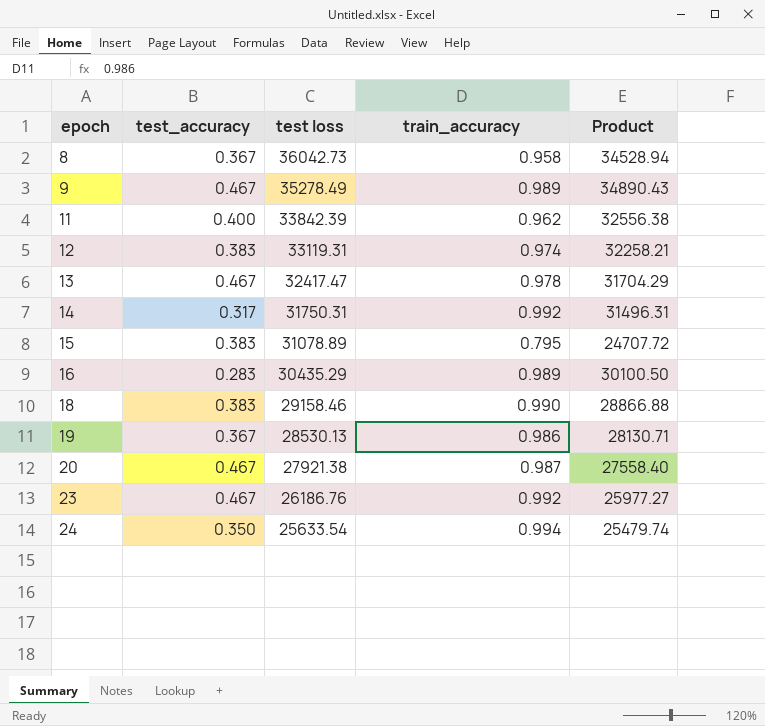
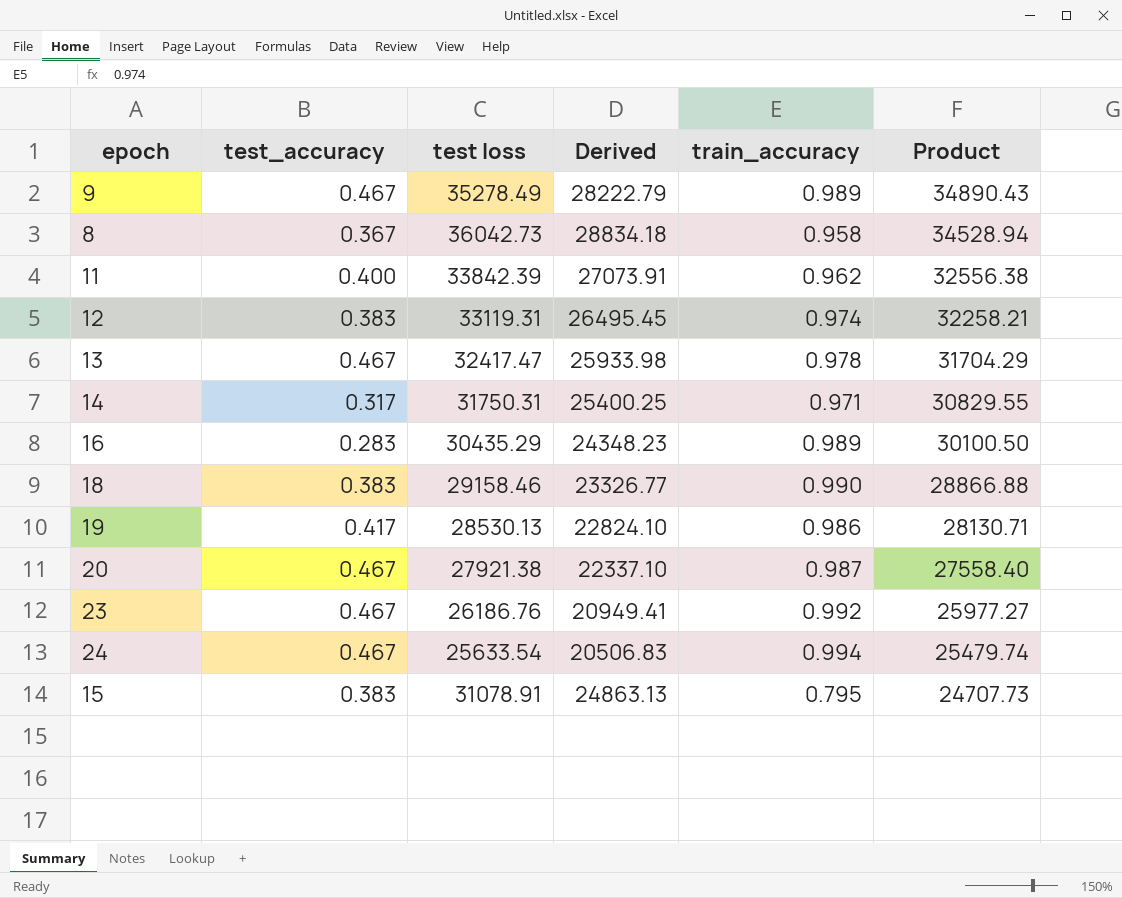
row order: epoch ascending -> Product descending
column Derived | formula: none -> [test loss] * 0.8
14 | train_accuracy: 0.992 -> 0.971
14 | Product: 31496.31 -> 30829.55
19 | test_accuracy: 0.367 -> 0.417
24 | test_accuracy: 0.350 -> 0.467
15 | test loss: 31078.89 -> 31078.91
15 | Product: 24707.72 -> 24707.73

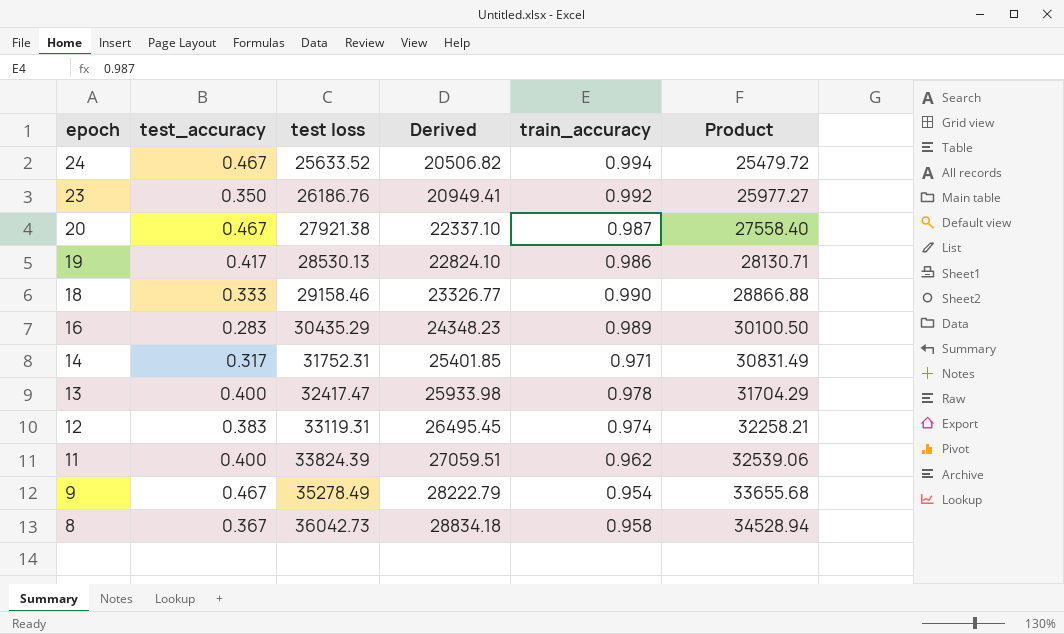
row order: Product descending -> epoch descending
row 15: 0.383 | 31078.91 | 24863.13 | 0.795 | 24707.73 -> none
24 | test loss: 25633.54 -> 25633.52
24 | Derived: 20506.83 -> 20506.82
24 | Product: 25479.74 -> 25479.72
23 | test_accuracy: 0.467 -> 0.350
18 | test_accuracy: 0.383 -> 0.333
14 | test loss: 31750.31 -> 31752.31
14 | Derived: 25400.25 -> 25401.85
14 | Product: 30829.55 -> 30831.49
13 | test_accuracy: 0.467 -> 0.400
11 | test loss: 33842.39 -> 33824.39
11 | Derived: 27073.91 -> 27059.51
11 | Product: 32556.38 -> 32539.06
9 | train_accuracy: 0.989 -> 0.954
9 | Product: 34890.43 -> 33655.68

